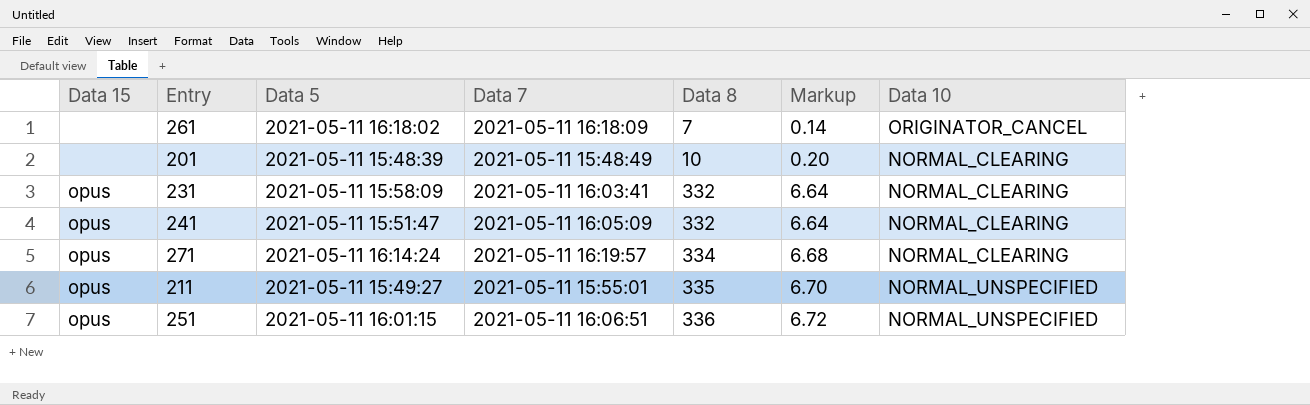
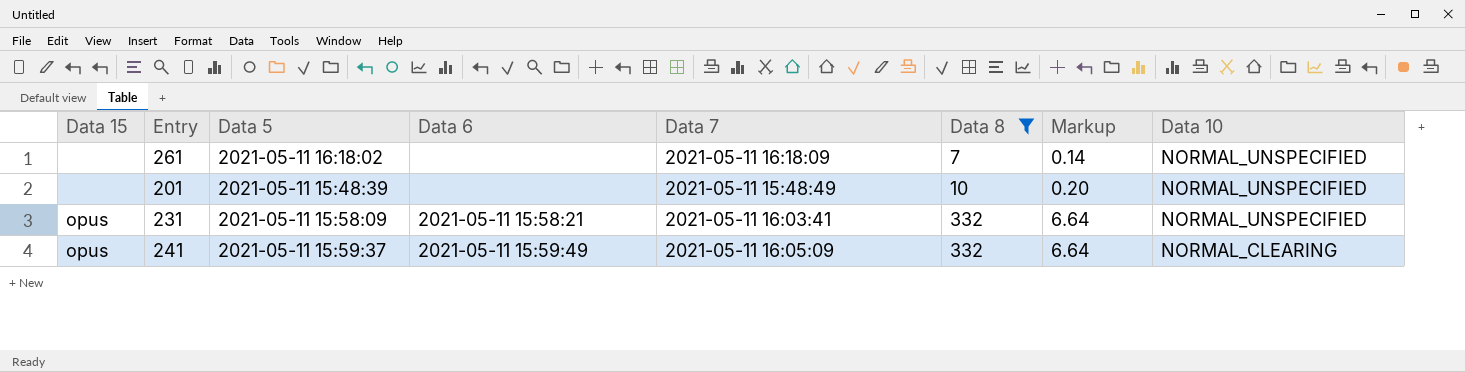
filter: none -> Data 8 <= 332
column Data 6 | position: none -> 4
261 | Data 10: ORIGINATOR_CANCEL -> NORMAL_UNSPECIFIED
201 | Data 10: NORMAL_CLEARING -> NORMAL_UNSPECIFIED
231 | Data 10: NORMAL_CLEARING -> NORMAL_UNSPECIFIED
241 | Data 5: 2021-05-11 15:51:47 -> 2021-05-11 15:59:37

